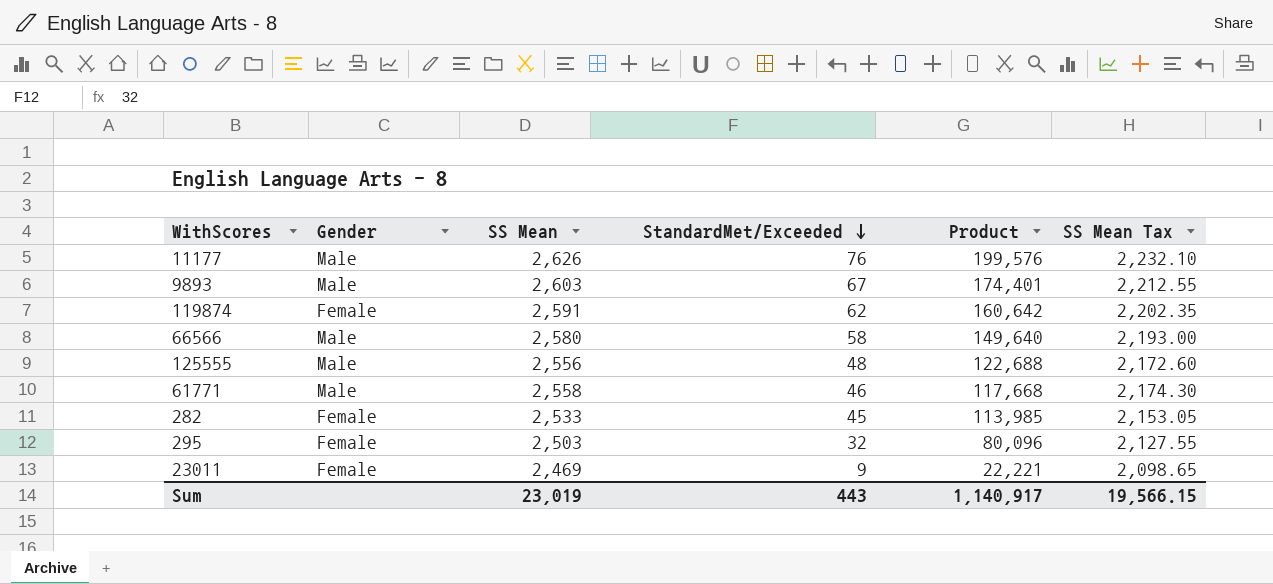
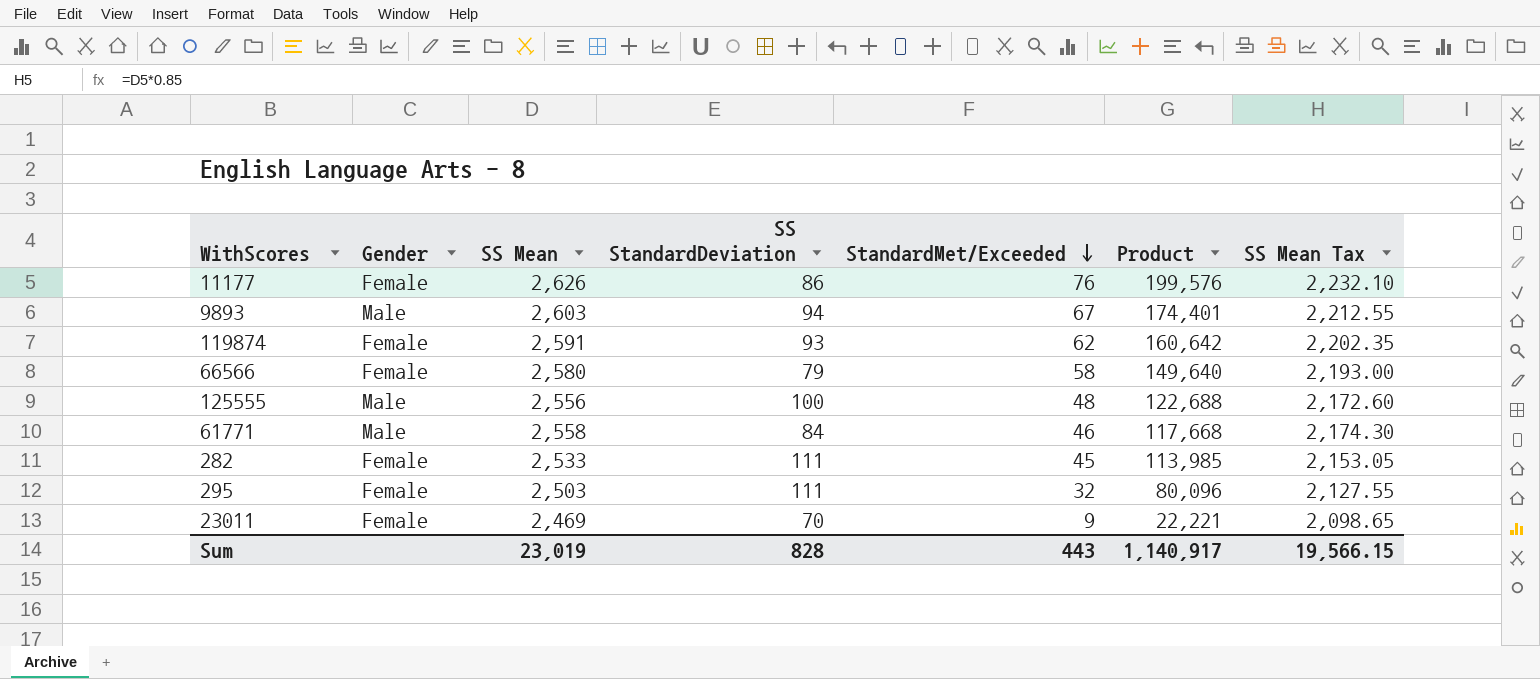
column SS StandardDeviation | position: none -> 4
11177 | Gender: Male -> Female
66566 | Gender: Male -> Female

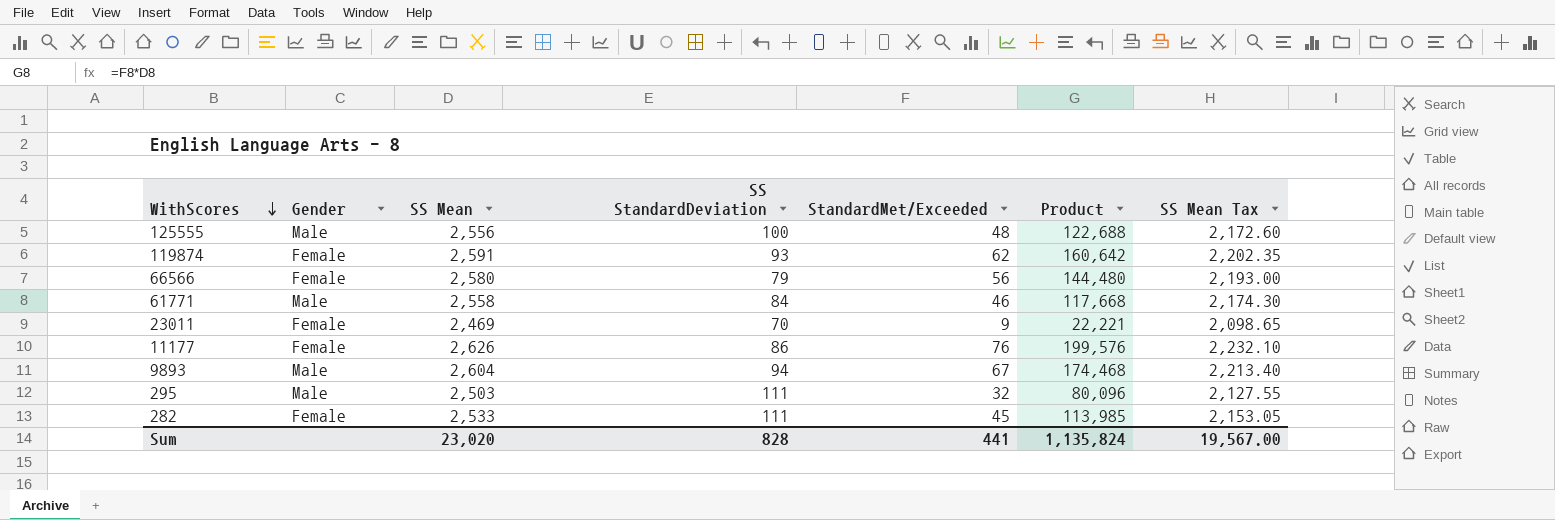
row order: StandardMet/Exceeded descending -> WithScores descending
66566 | StandardMet/Exceeded: 58 -> 56
66566 | Product: 149,640 -> 144,480
9893 | SS Mean: 2,603 -> 2,604
9893 | Product: 174,401 -> 174,468
9893 | SS Mean Tax: 2,212.55 -> 2,213.40
295 | Gender: Female -> Male
Sum | SS Mean: 23,019 -> 23,020
Sum | StandardMet/Exceeded: 443 -> 441
Sum | Product: 1,140,917 -> 1,135,824
Sum | SS Mean Tax: 19,566.15 -> 19,567.00

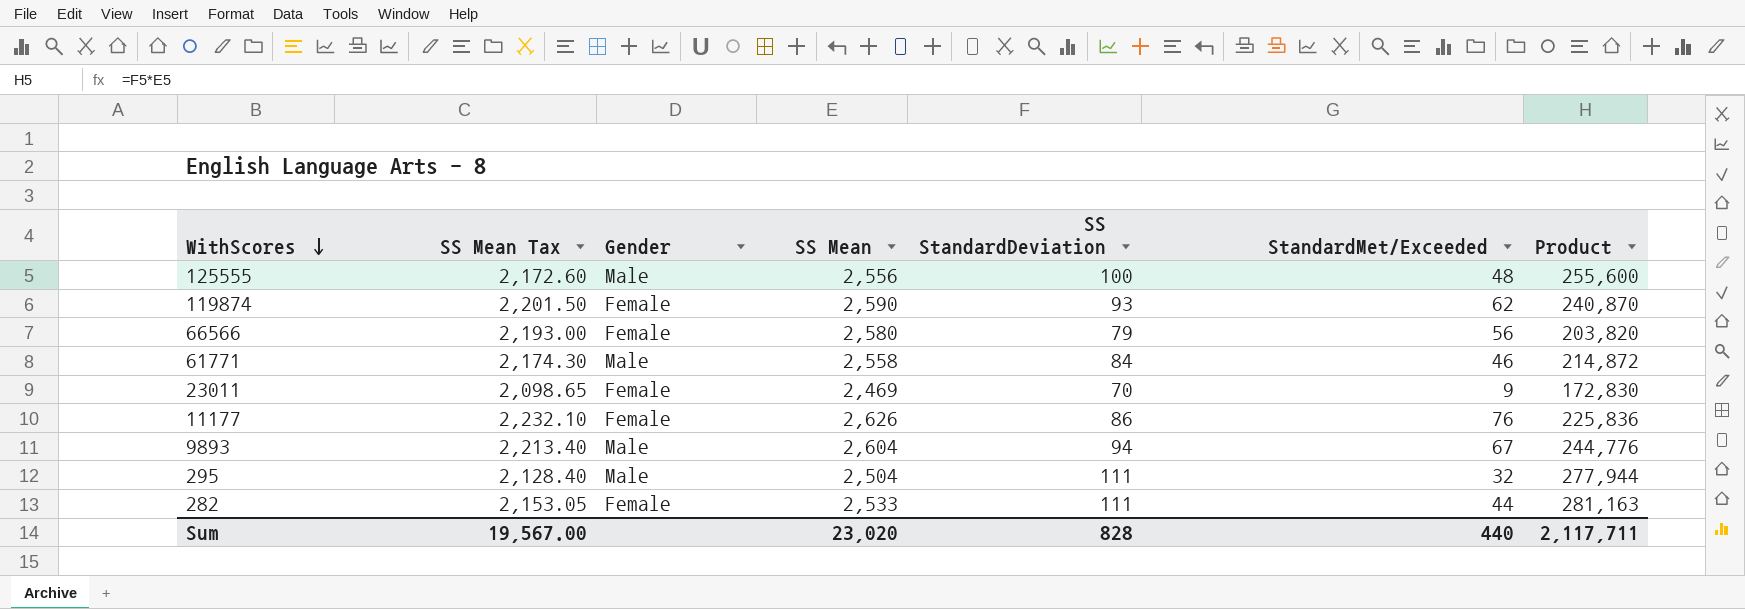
column SS Mean Tax | position: 7 -> 2
column Product | formula: [SS Mean] * [StandardMet/Exceeded] -> [SS Mean] * [SS StandardDeviation]
119874 | SS Mean Tax: 2,202.35 -> 2,201.50
119874 | SS Mean: 2,591 -> 2,590
295 | SS Mean Tax: 2,127.55 -> 2,128.40
295 | SS Mean: 2,503 -> 2,504
282 | StandardMet/Exceeded: 45 -> 44
Sum | StandardMet/Exceeded: 441 -> 440
Sum | Product: 1,135,824 -> 2,117,711

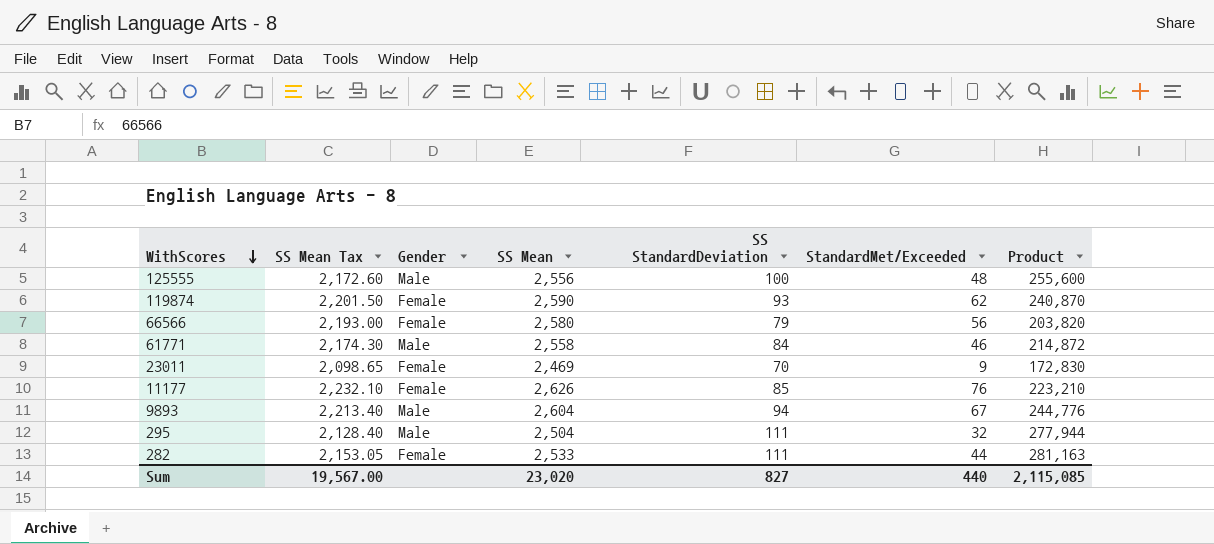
11177 | SS StandardDeviation: 86 -> 85
11177 | Product: 225,836 -> 223,210
Sum | SS StandardDeviation: 828 -> 827
Sum | Product: 2,117,711 -> 2,115,085

